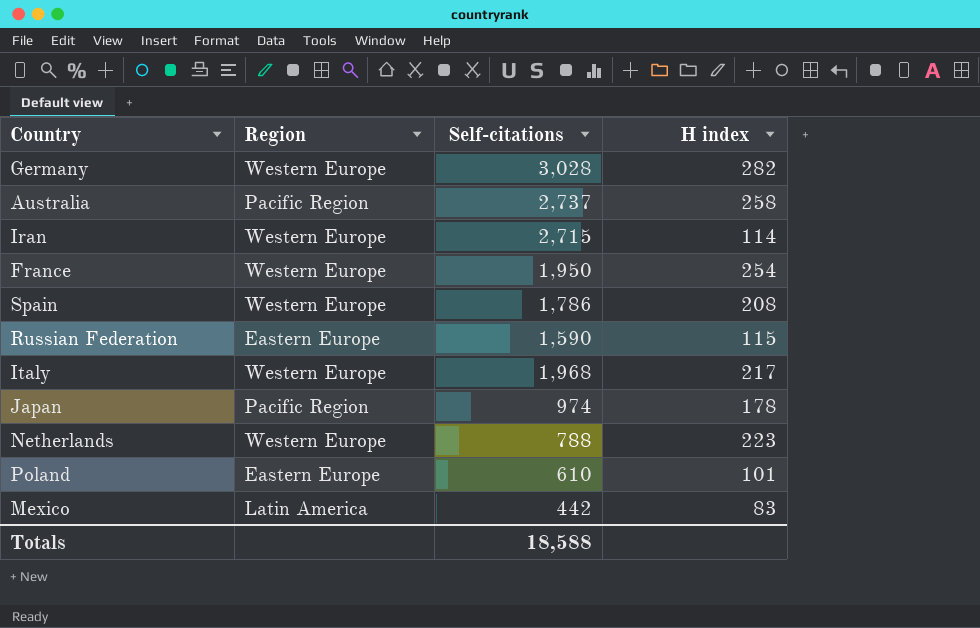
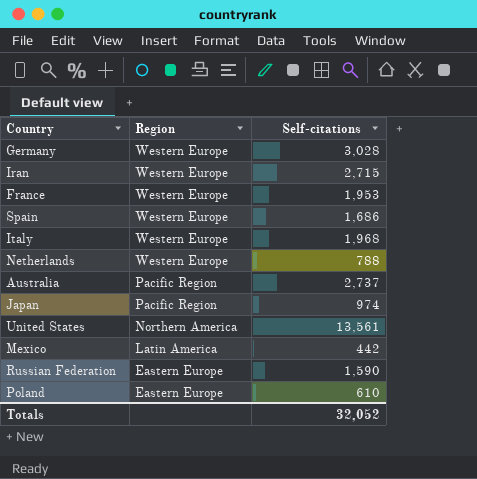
row order: none -> Region descending
column H index | position: 4 -> none
France | Self-citations: 1,950 -> 1,953
Spain | Self-citations: 1,786 -> 1,686
row United States: none -> Northern America | 13,561
Totals | Self-citations: 18,588 -> 32,052

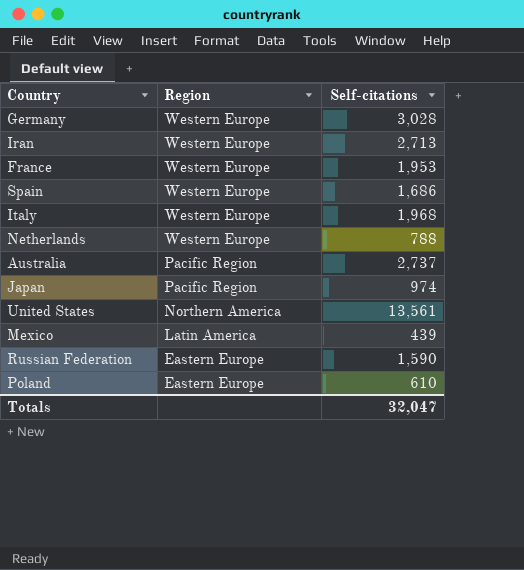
Iran | Self-citations: 2,715 -> 2,713
Mexico | Self-citations: 442 -> 439
Totals | Self-citations: 32,052 -> 32,047

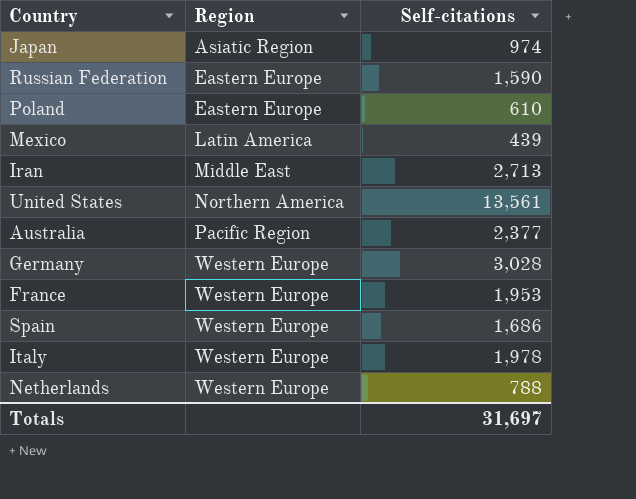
row order: Region descending -> Region ascending
Japan | Region: Pacific Region -> Asiatic Region
Iran | Region: Western Europe -> Middle East
Australia | Self-citations: 2,737 -> 2,377
Italy | Self-citations: 1,968 -> 1,978
Totals | Self-citations: 32,047 -> 31,697

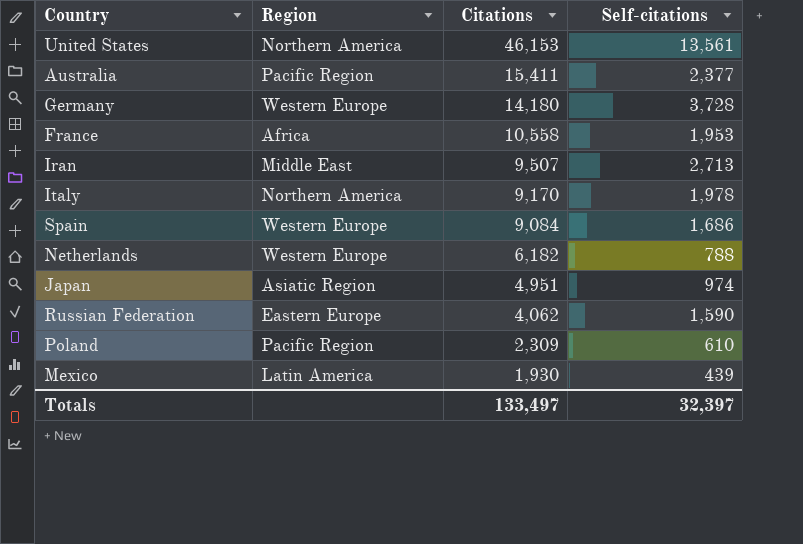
row order: Region ascending -> Citations descending
column Citations | position: none -> 3
Germany | Self-citations: 3,028 -> 3,728
France | Region: Western Europe -> Africa
Italy | Region: Western Europe -> Northern America
Poland | Region: Eastern Europe -> Pacific Region
Totals | Self-citations: 31,697 -> 32,397

